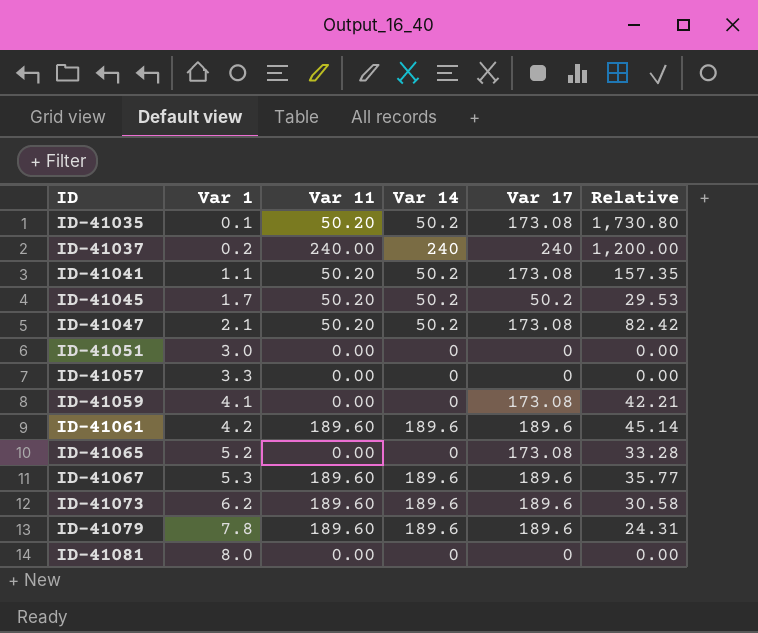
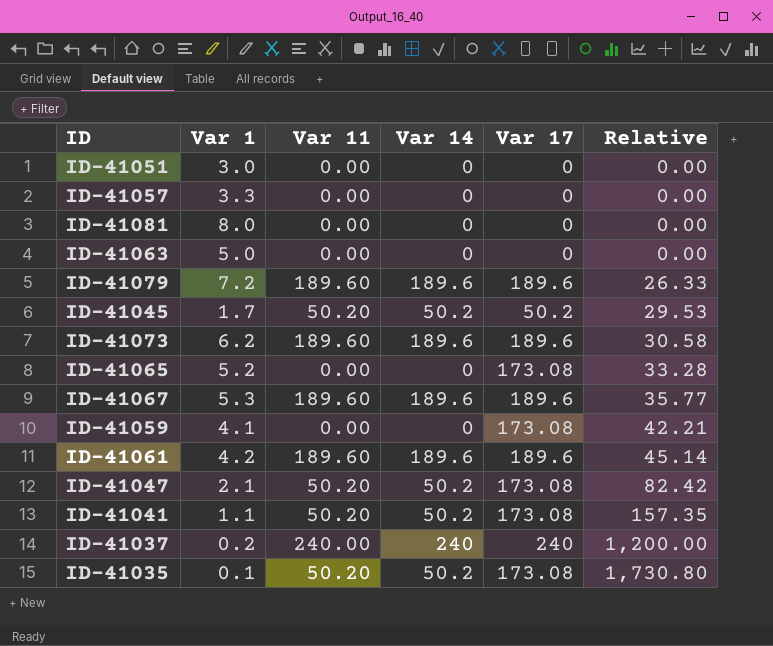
row order: ID ascending -> Relative ascending
row ID-41063: none -> 5.0 | 0.00 | 0 | 0 | 0.00
ID-41079 | Var 1: 7.8 -> 7.2
ID-41079 | Relative: 24.31 -> 26.33

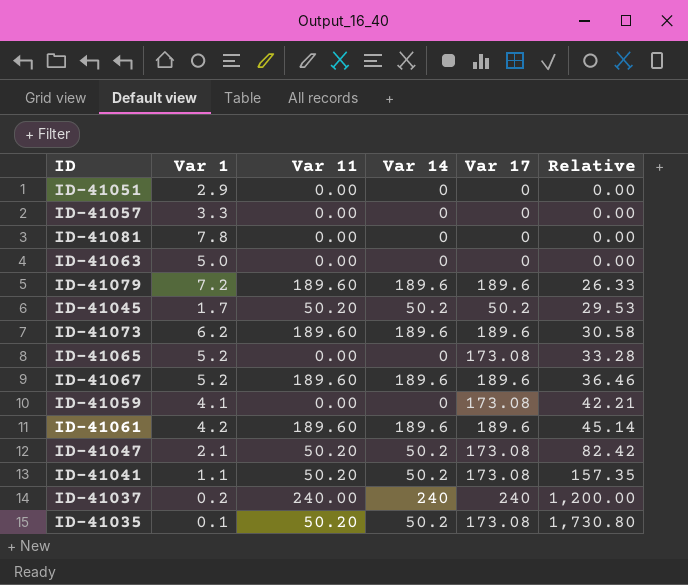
ID-41051 | Var 1: 3.0 -> 2.9
ID-41081 | Var 1: 8.0 -> 7.8
ID-41067 | Var 1: 5.3 -> 5.2
ID-41067 | Relative: 35.77 -> 36.46

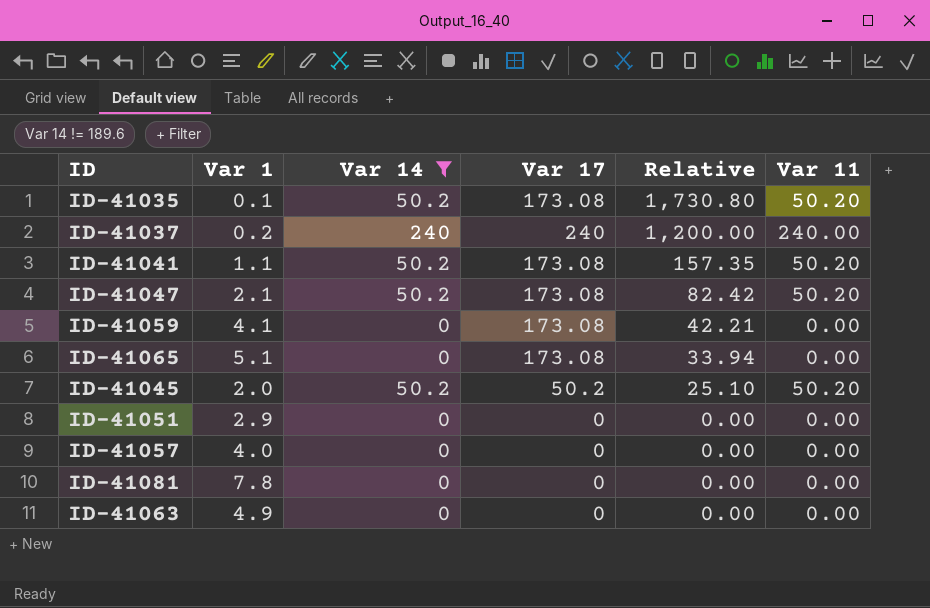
filter: none -> Var 14 != 189.6
row order: Relative ascending -> Relative descending
column Var 11 | position: 3 -> 6
ID-41065 | Var 1: 5.2 -> 5.1
ID-41065 | Relative: 33.28 -> 33.94
ID-41045 | Var 1: 1.7 -> 2.0
ID-41045 | Relative: 29.53 -> 25.10
ID-41057 | Var 1: 3.3 -> 4.0
ID-41063 | Var 1: 5.0 -> 4.9

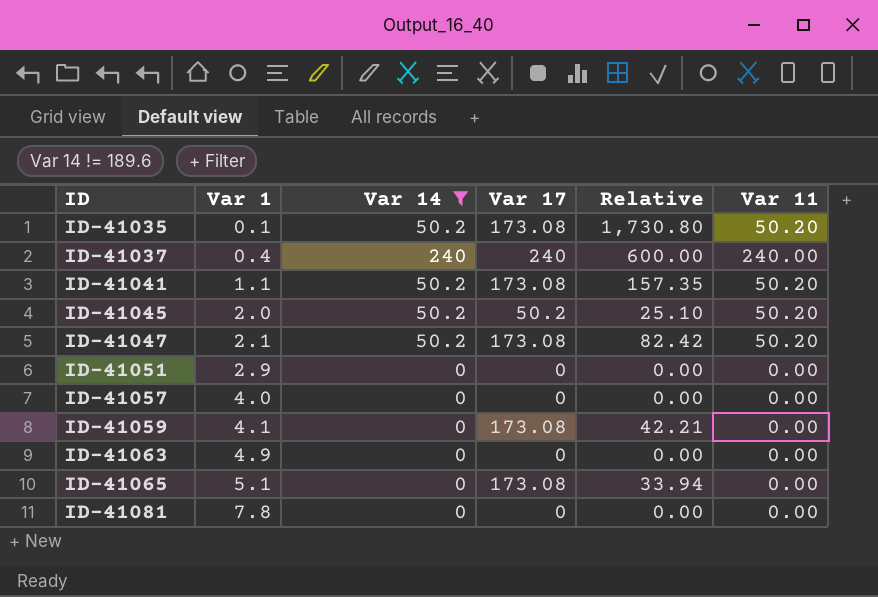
row order: Relative descending -> ID ascending
ID-41037 | Var 1: 0.2 -> 0.4
ID-41037 | Relative: 1,200.00 -> 600.00

